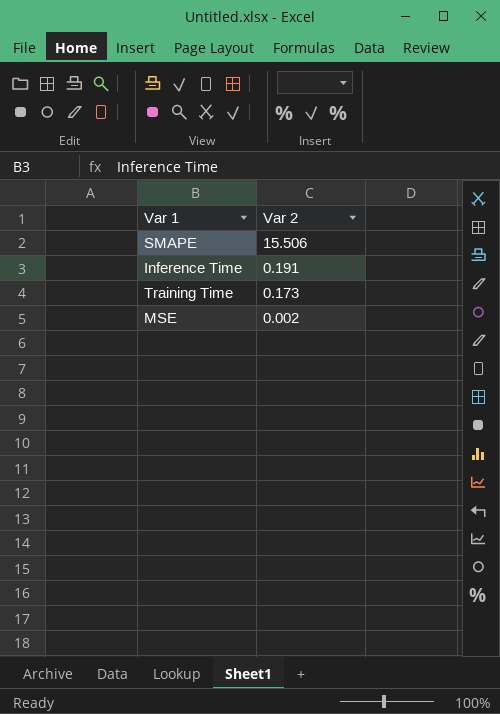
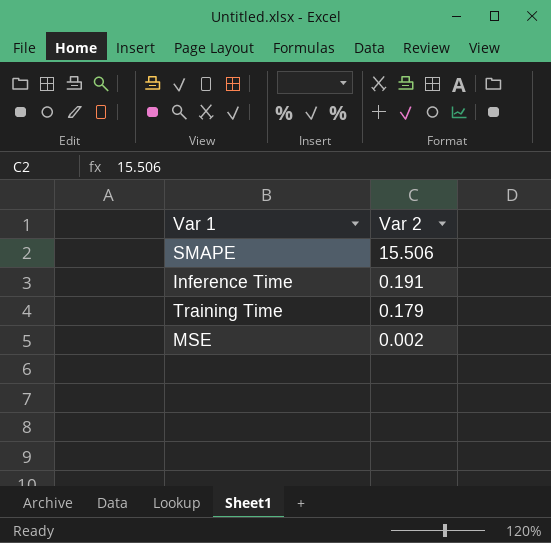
Training Time | Var 2: 0.173 -> 0.179

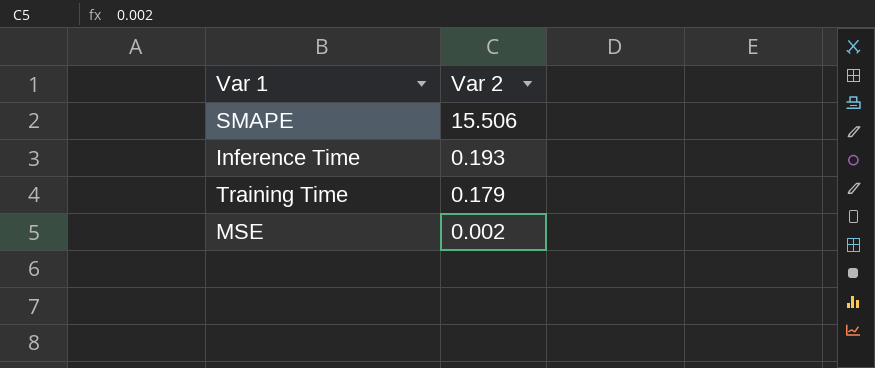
Inference Time | Var 2: 0.191 -> 0.193

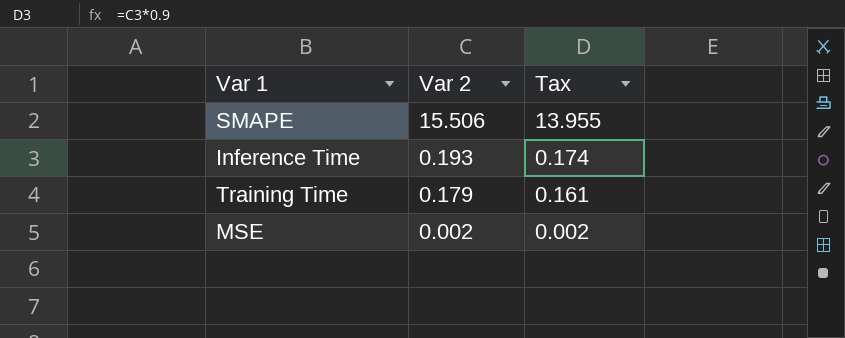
column Tax | formula: none -> [Var 2] * 0.9

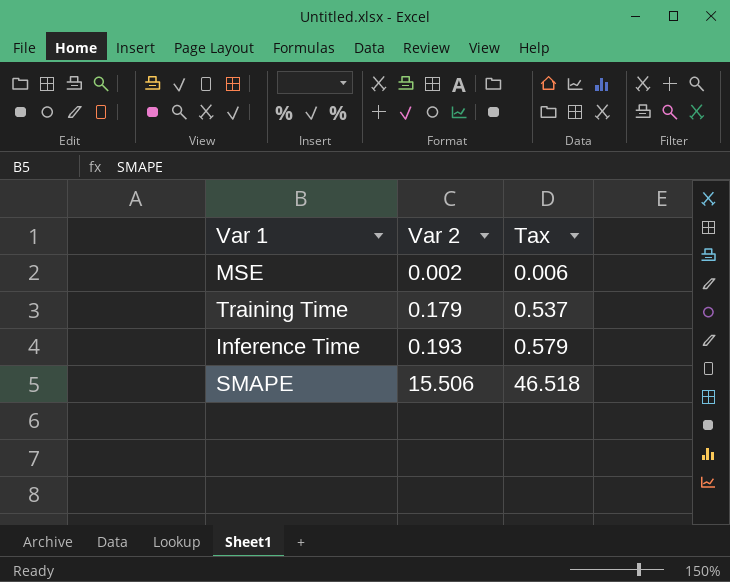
row order: Var 2 descending -> Var 2 ascending
column Tax | formula: [Var 2] * 0.9 -> [Var 2] * 3

